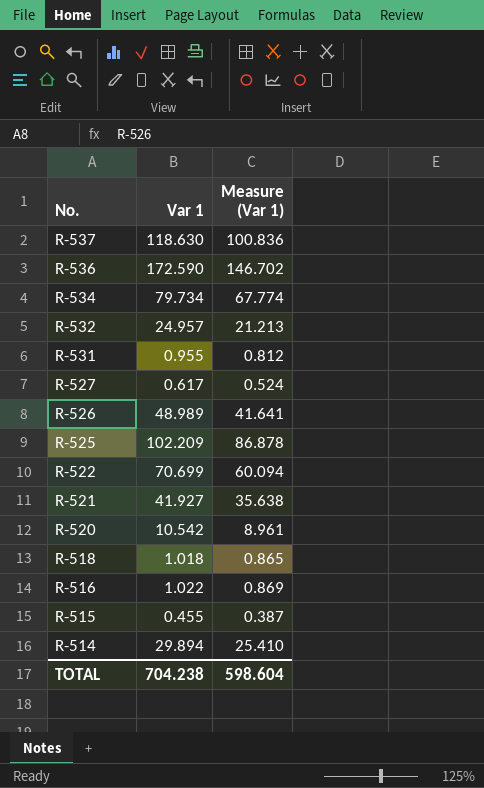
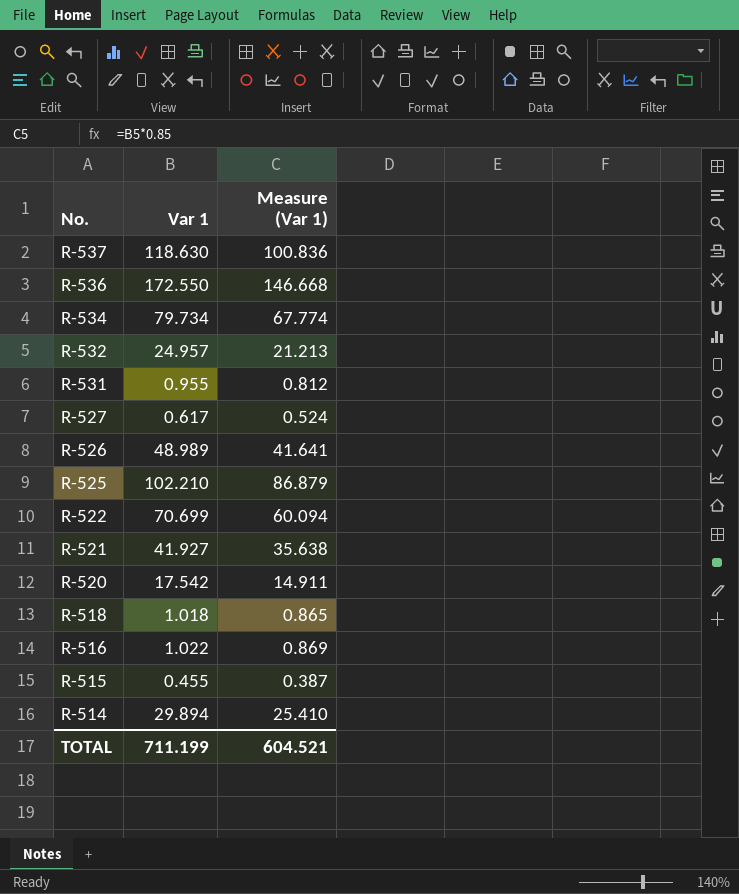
R-536 | Var 1: 172.590 -> 172.550
R-536 | Measure (Var 1): 146.702 -> 146.668
R-525 | Var 1: 102.209 -> 102.210
R-525 | Measure (Var 1): 86.878 -> 86.879
R-520 | Var 1: 10.542 -> 17.542
R-520 | Measure (Var 1): 8.961 -> 14.911
TOTAL | Var 1: 704.238 -> 711.199
TOTAL | Measure (Var 1): 598.604 -> 604.521

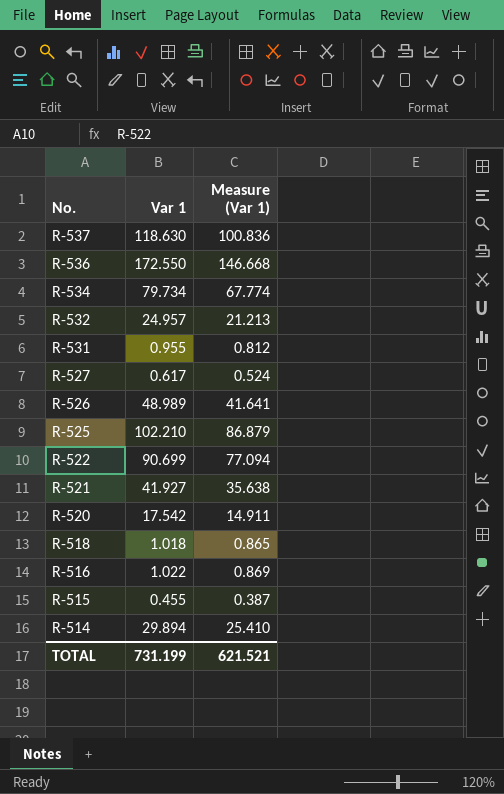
R-522 | Var 1: 70.699 -> 90.699
R-522 | Measure (Var 1): 60.094 -> 77.094
TOTAL | Var 1: 711.199 -> 731.199
TOTAL | Measure (Var 1): 604.521 -> 621.521

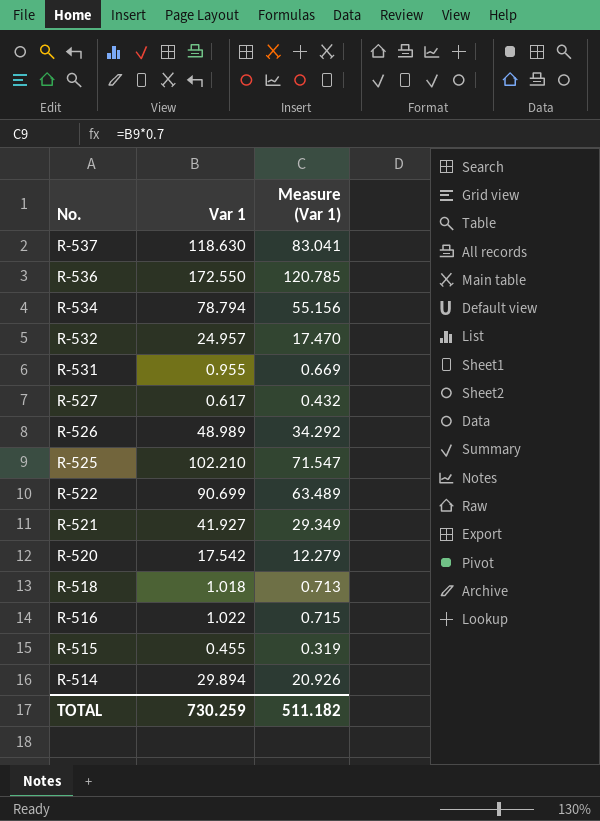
column Measure (Var 1) | formula: [Var 1] * 0.85 -> [Var 1] * 0.7
R-534 | Var 1: 79.734 -> 78.794
TOTAL | Var 1: 731.199 -> 730.259
TOTAL | Measure (Var 1): 621.521 -> 511.182

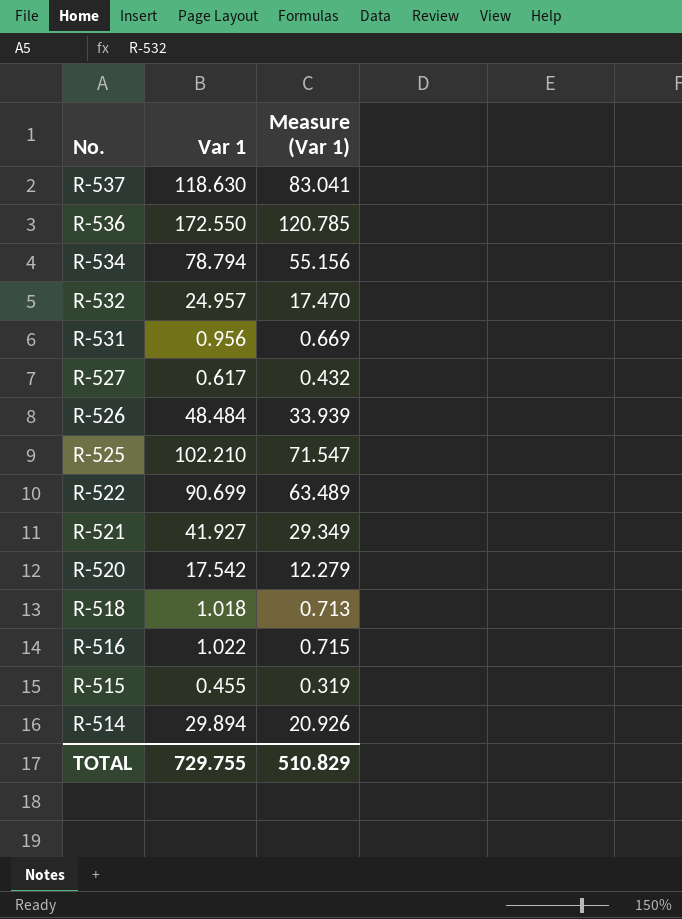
R-531 | Var 1: 0.955 -> 0.956
R-526 | Var 1: 48.989 -> 48.484
R-526 | Measure (Var 1): 34.292 -> 33.939
TOTAL | Var 1: 730.259 -> 729.755
TOTAL | Measure (Var 1): 511.182 -> 510.829

